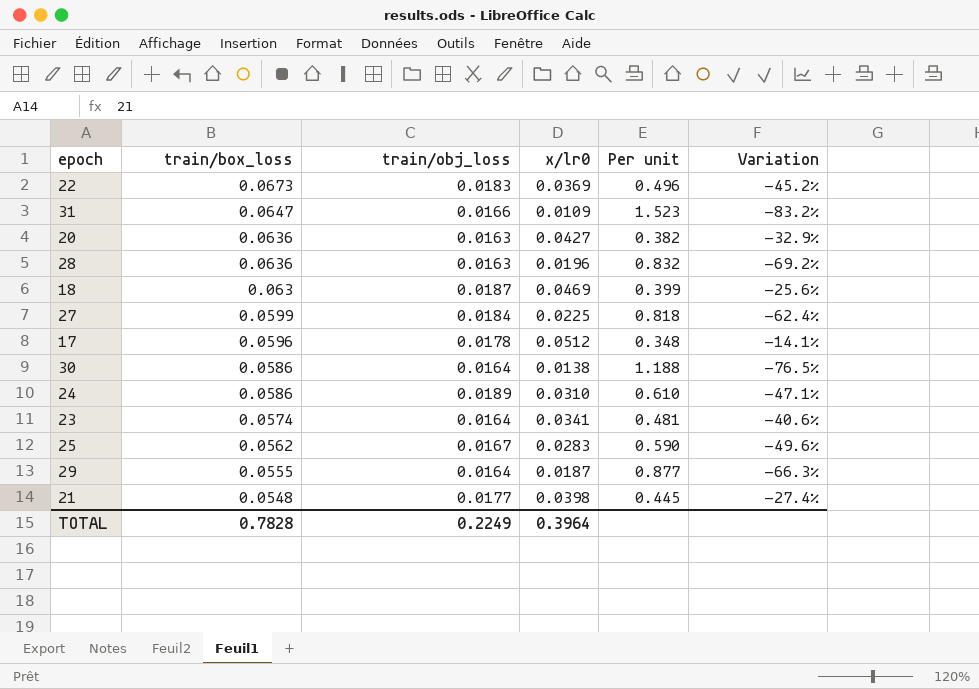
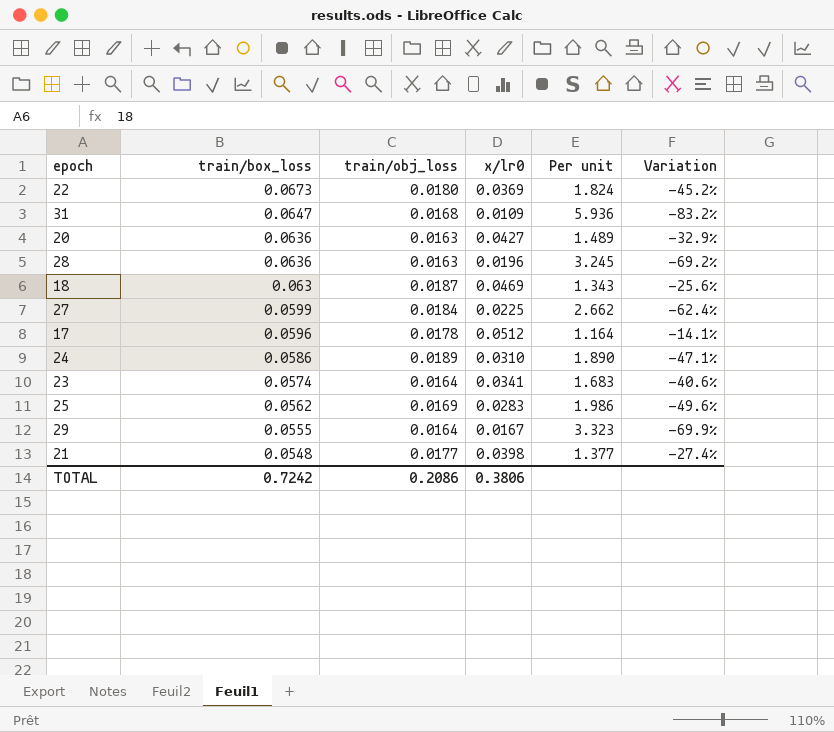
column Per unit | formula: [train/obj_loss] / [x/lr0] -> [train/box_loss] / [x/lr0]
row 30: 0.0586 | 0.0164 | 0.0138 | 1.188 | -76.5% -> none
22 | train/obj_loss: 0.0183 -> 0.0180
31 | train/obj_loss: 0.0166 -> 0.0168
25 | train/obj_loss: 0.0167 -> 0.0169
29 | x/lr0: 0.0187 -> 0.0167
29 | Variation: -66.3% -> -69.9%
TOTAL | train/box_loss: 0.7828 -> 0.7242
TOTAL | train/obj_loss: 0.2249 -> 0.2086
TOTAL | x/lr0: 0.3964 -> 0.3806

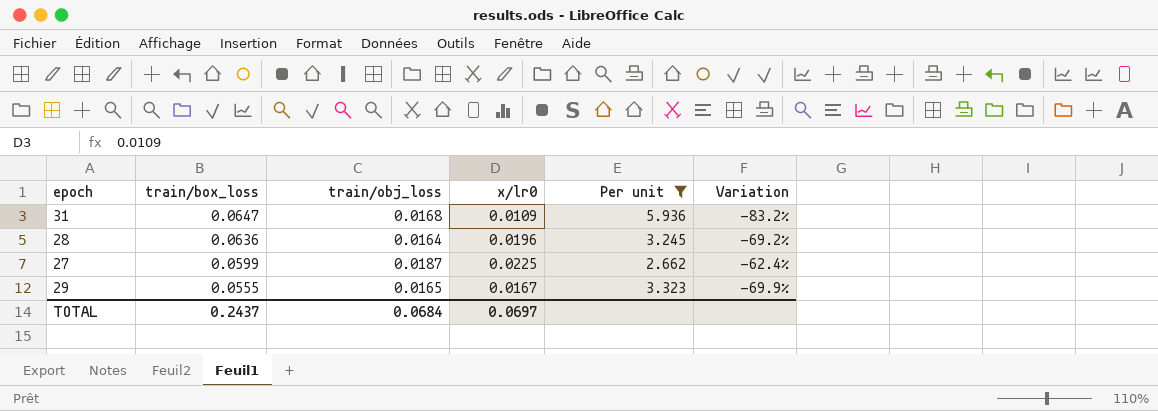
filter: none -> Per unit >= 2.662
28 | train/obj_loss: 0.0163 -> 0.0164
27 | train/obj_loss: 0.0184 -> 0.0187
29 | train/obj_loss: 0.0164 -> 0.0165
TOTAL | train/box_loss: 0.7242 -> 0.2437
TOTAL | train/obj_loss: 0.2086 -> 0.0684
TOTAL | x/lr0: 0.3806 -> 0.0697

